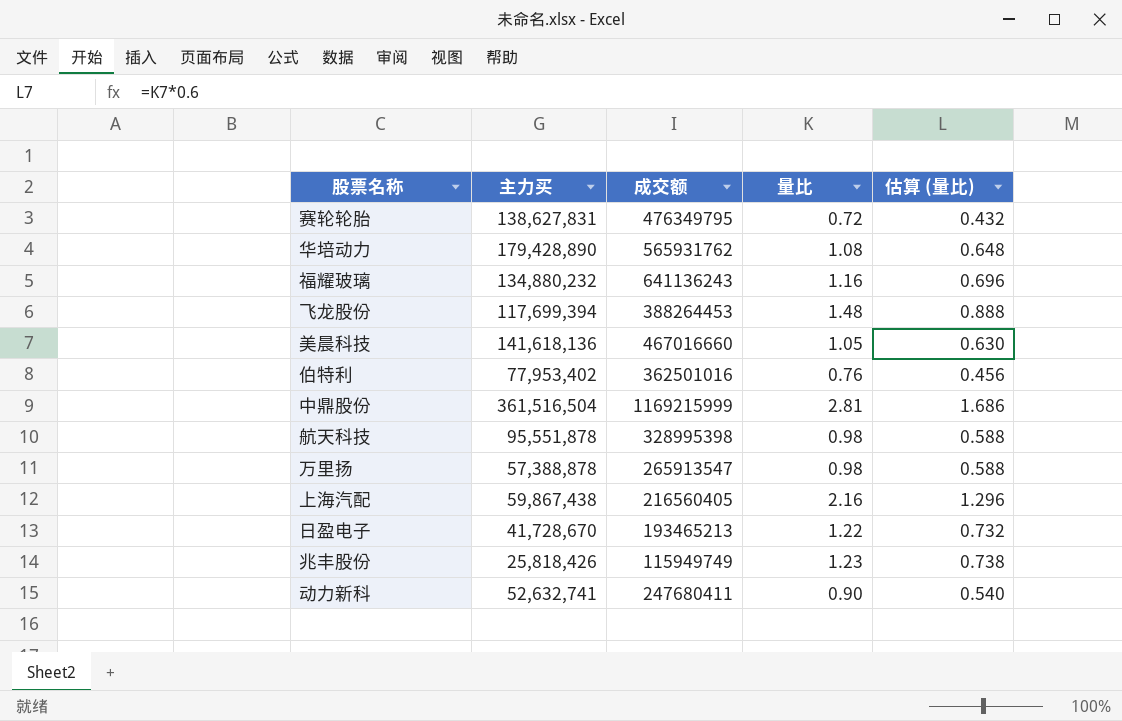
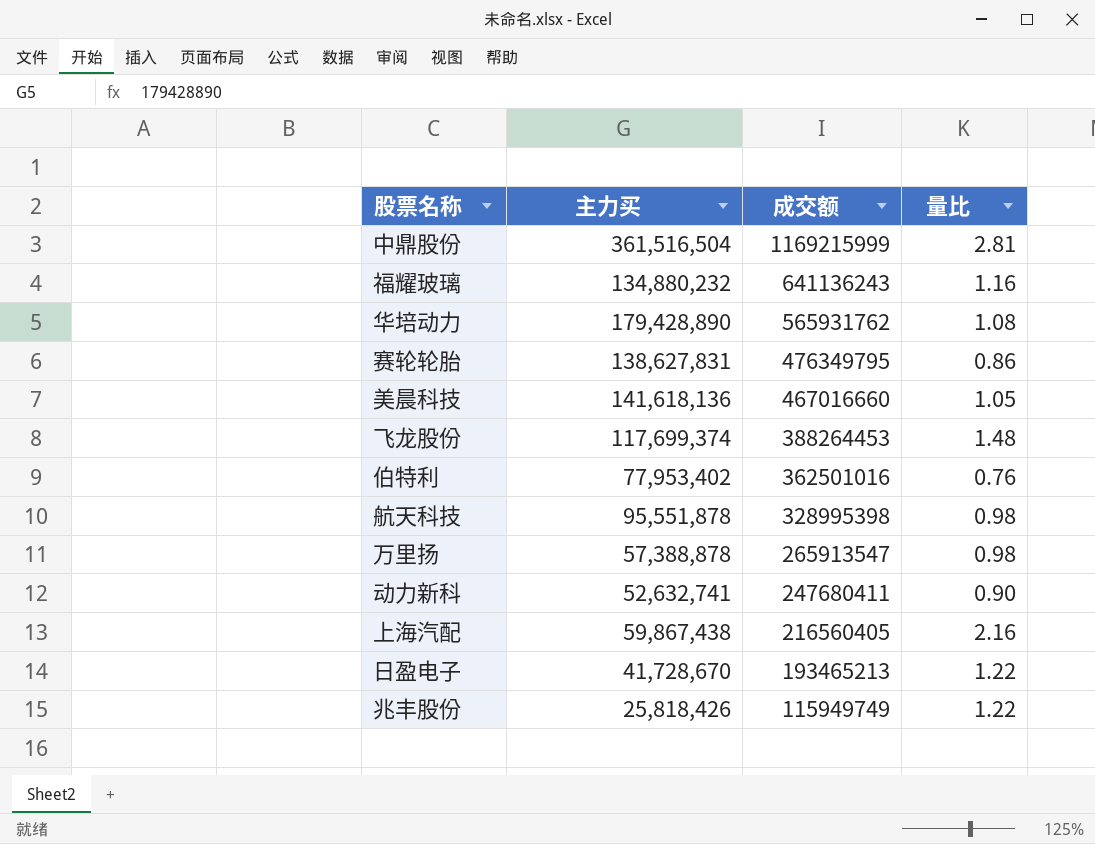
row order: none -> 成交额 descending
column 估算 (量比) | formula: [量比] * 0.6 -> none
赛轮轮胎 | 量比: 0.72 -> 0.86
飞龙股份 | 主力买: 117,699,394 -> 117,699,374
兆丰股份 | 量比: 1.23 -> 1.22

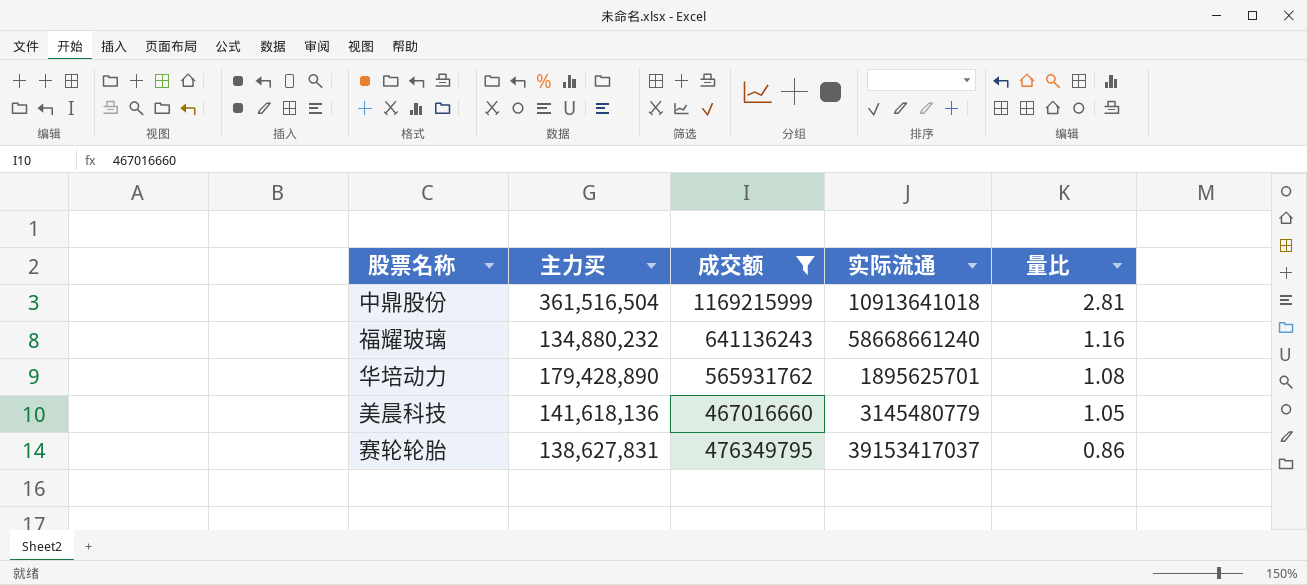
filter: none -> 成交额 >= 467016660
row order: 成交额 descending -> 量比 descending
column 实际流通 | position: none -> 4

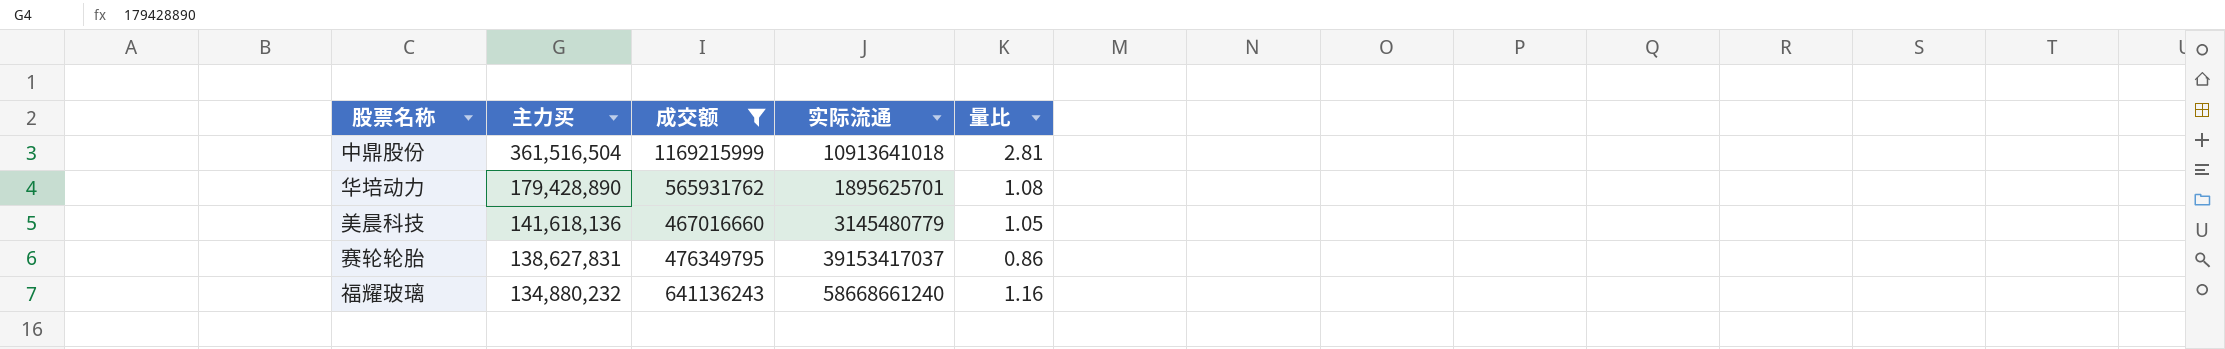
row order: 量比 descending -> 主力买 descending

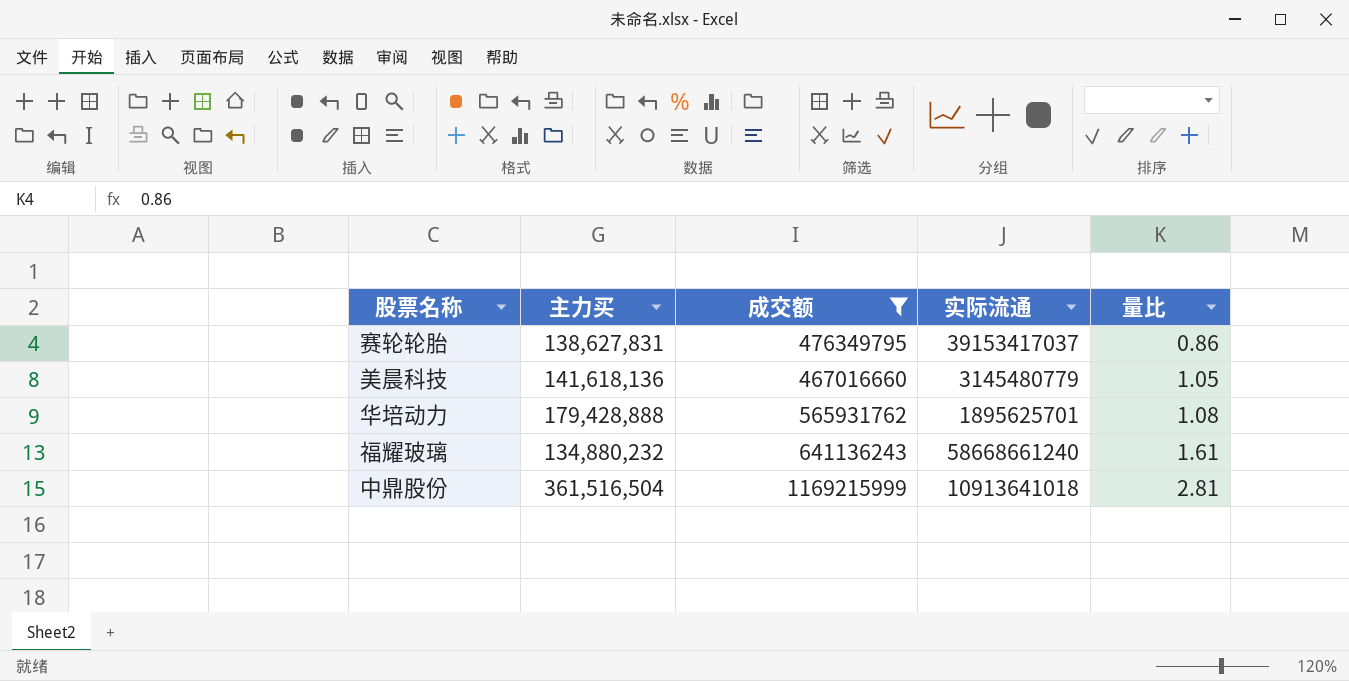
row order: 主力买 descending -> 量比 ascending
华培动力 | 主力买: 179,428,890 -> 179,428,888
福耀玻璃 | 量比: 1.16 -> 1.61

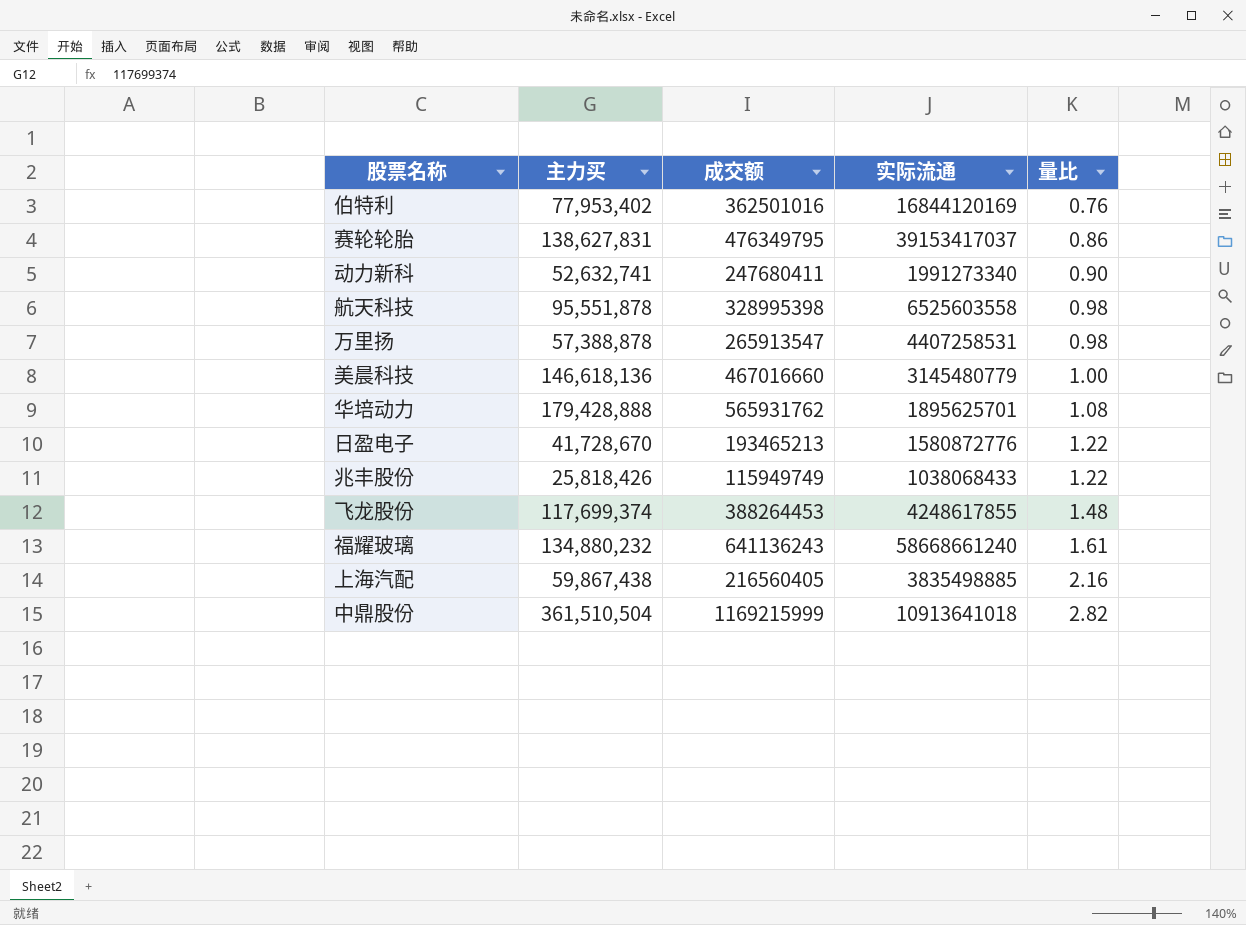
filter: 成交额 >= 467016660 -> none
美晨科技 | 主力买: 141,618,136 -> 146,618,136
美晨科技 | 量比: 1.05 -> 1.00
中鼎股份 | 主力买: 361,516,504 -> 361,510,504
中鼎股份 | 量比: 2.81 -> 2.82

